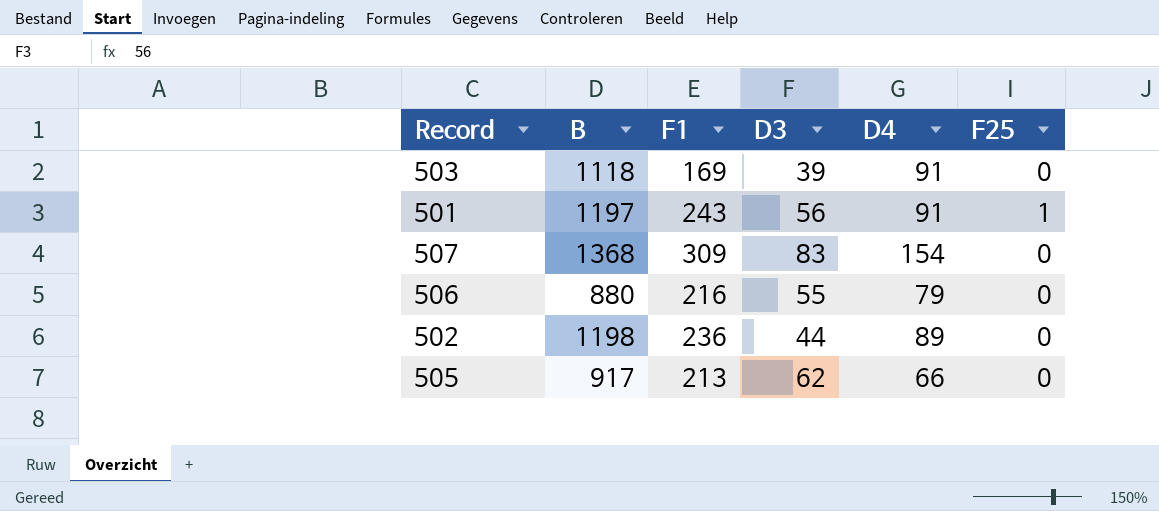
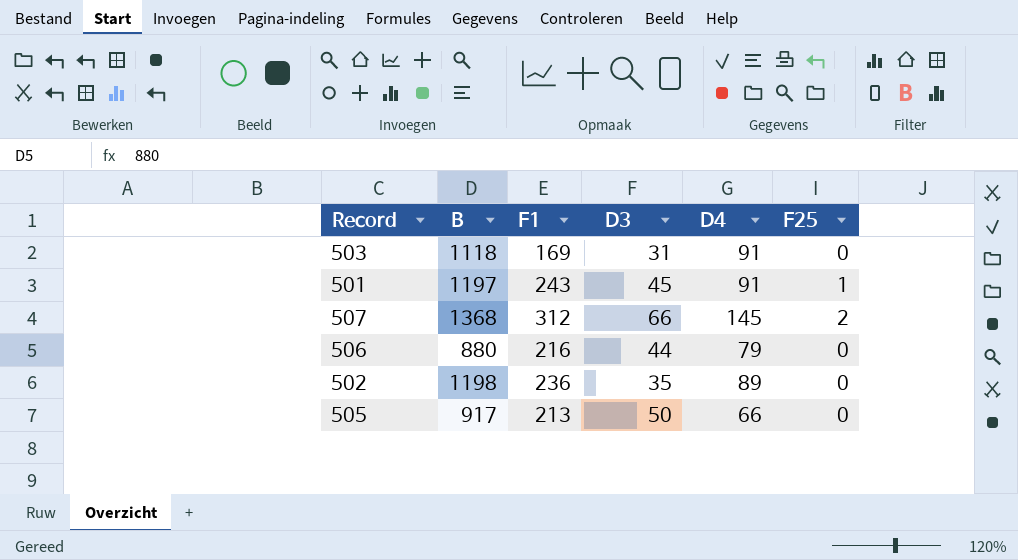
503 | D3: 39 -> 31
501 | D3: 56 -> 45
507 | F1: 309 -> 312
507 | D3: 83 -> 66
507 | D4: 154 -> 145
507 | F25: 0 -> 2
506 | D3: 55 -> 44
502 | D3: 44 -> 35
505 | D3: 62 -> 50

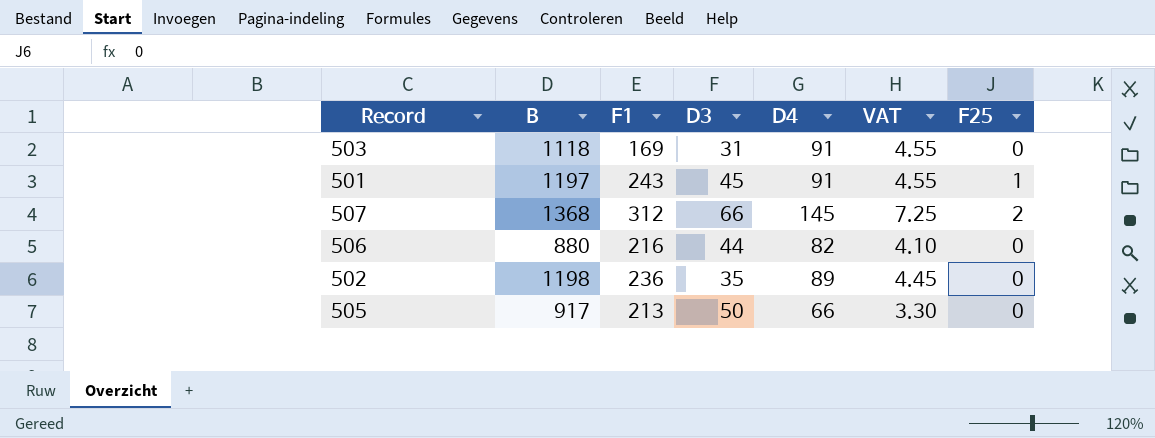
column VAT | formula: none -> [D4] * 0.05
506 | D4: 79 -> 82

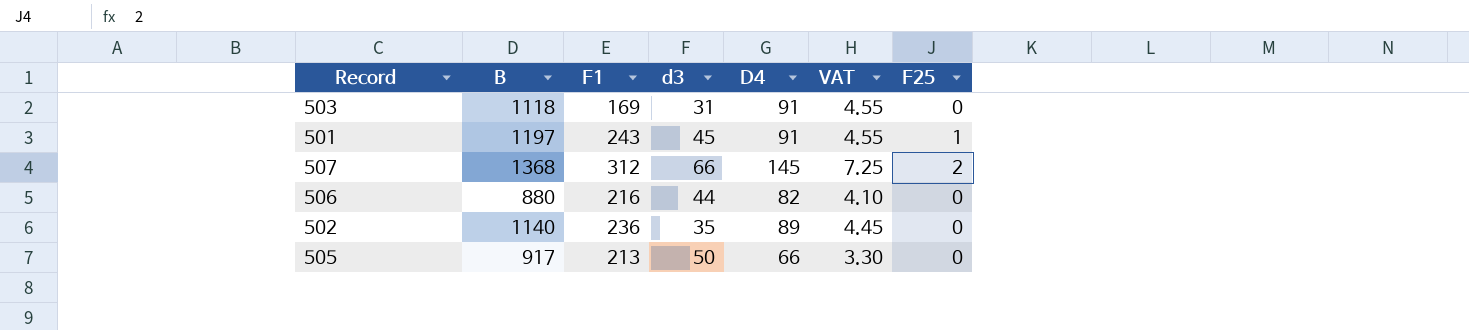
column name: D3 -> d3
502 | B: 1198 -> 1140

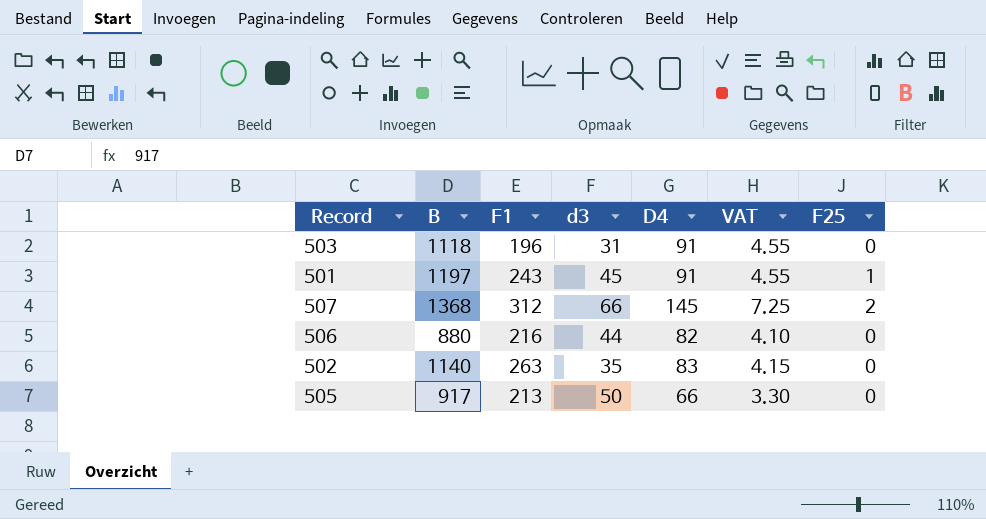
503 | F1: 169 -> 196
502 | F1: 236 -> 263
502 | D4: 89 -> 83
502 | VAT: 4.45 -> 4.15

